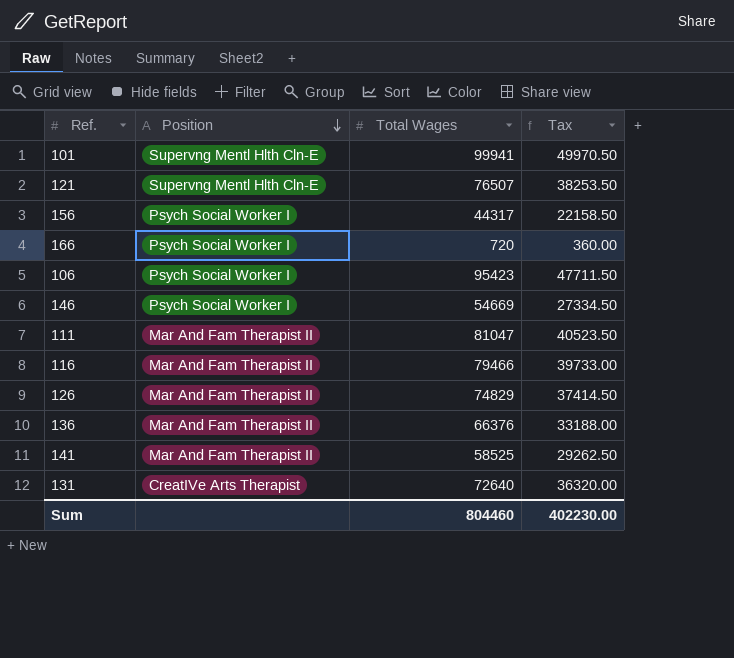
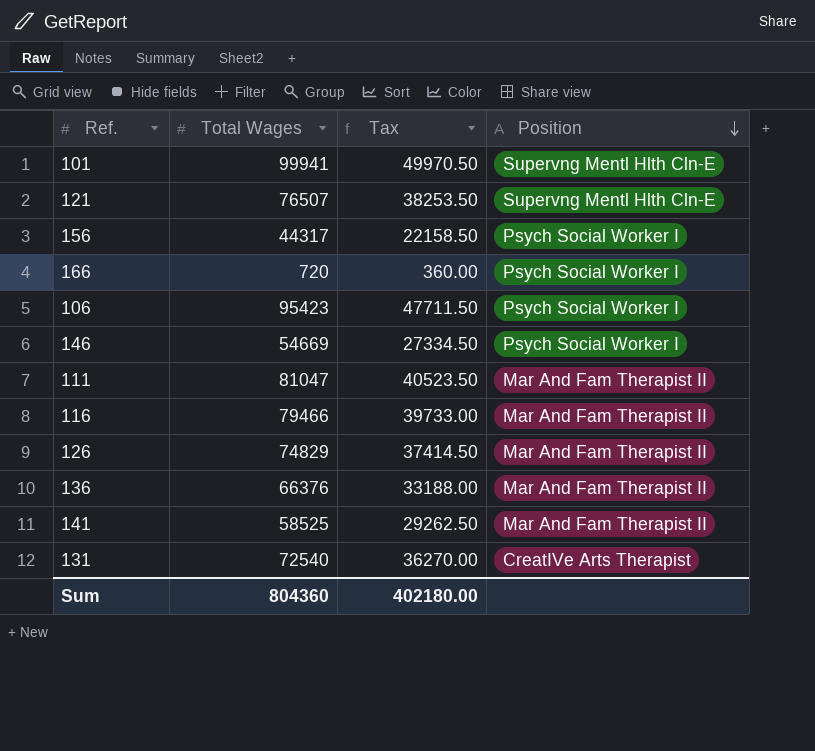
column Position | position: 2 -> 4
131 | Total Wages: 72640 -> 72540
131 | Tax: 36320.00 -> 36270.00
Sum | Total Wages: 804460 -> 804360
Sum | Tax: 402230.00 -> 402180.00

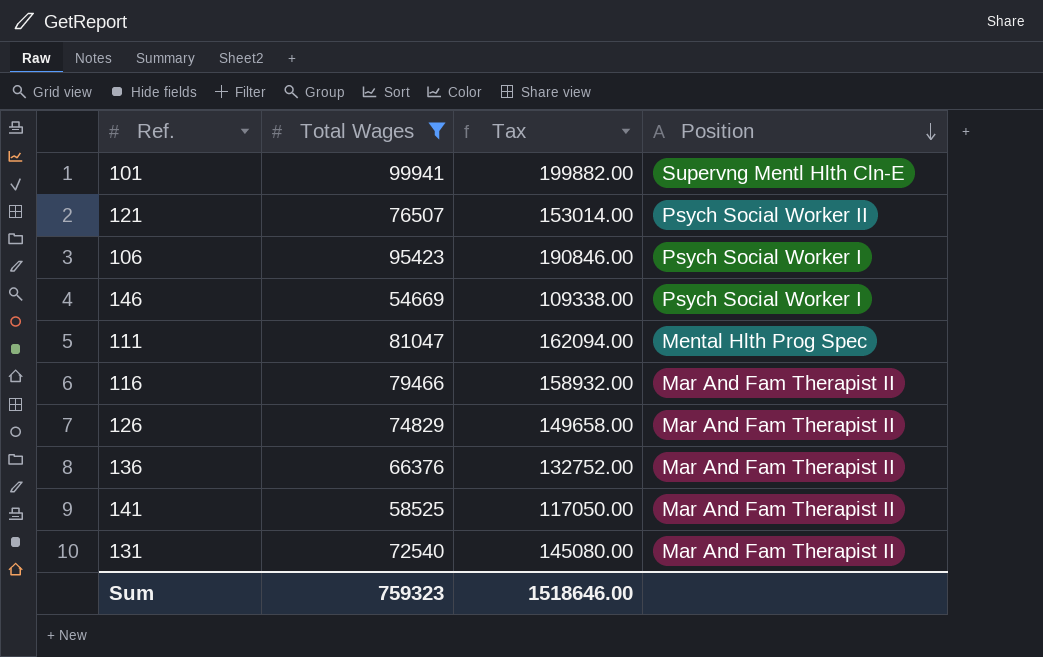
filter: none -> Total Wages >= 54669
column Tax | formula: [Total Wages] * 0.5 -> [Total Wages] * 2
121 | Position: Supervng Mentl Hlth Cln-E -> Psych Social Worker II
111 | Position: Mar And Fam Therapist II -> Mental Hlth Prog Spec
131 | Position: CreatIVe Arts Therapist -> Mar And Fam Therapist II
Sum | Total Wages: 804360 -> 759323
Sum | Tax: 402180.00 -> 1518646.00

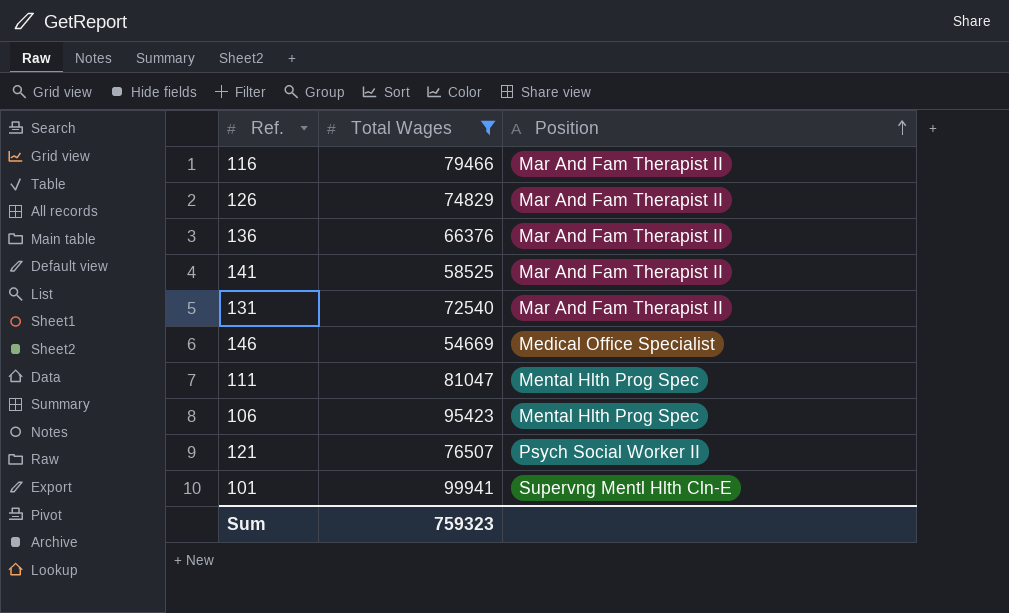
row order: Position descending -> Position ascending
column Tax | formula: [Total Wages] * 2 -> none
146 | Position: Psych Social Worker I -> Medical Office Specialist
106 | Position: Psych Social Worker I -> Mental Hlth Prog Spec

